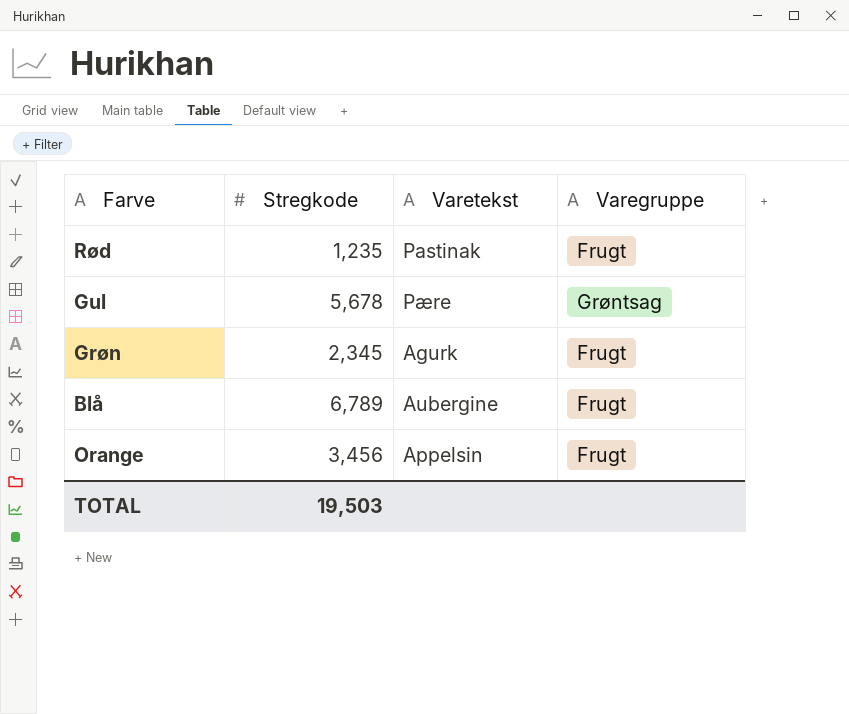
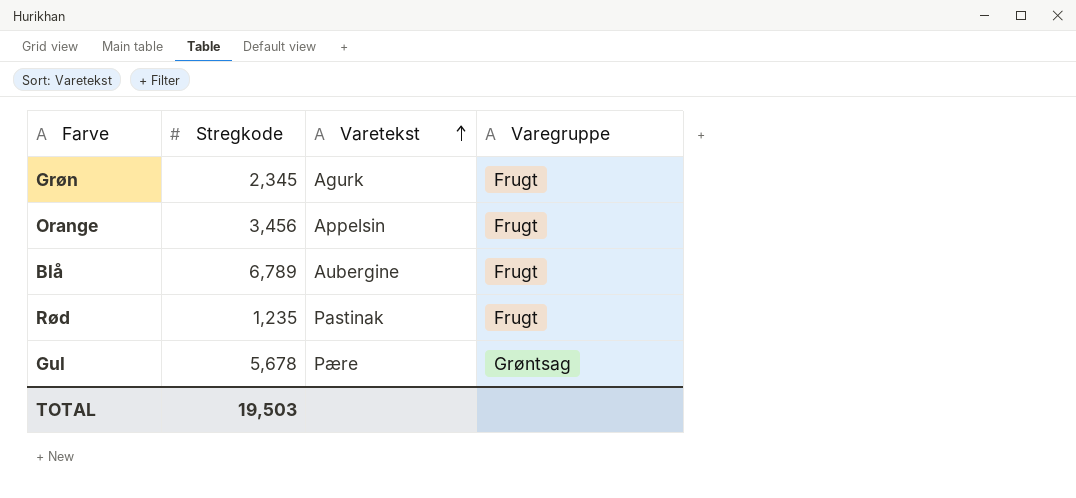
row order: none -> Varetekst ascending

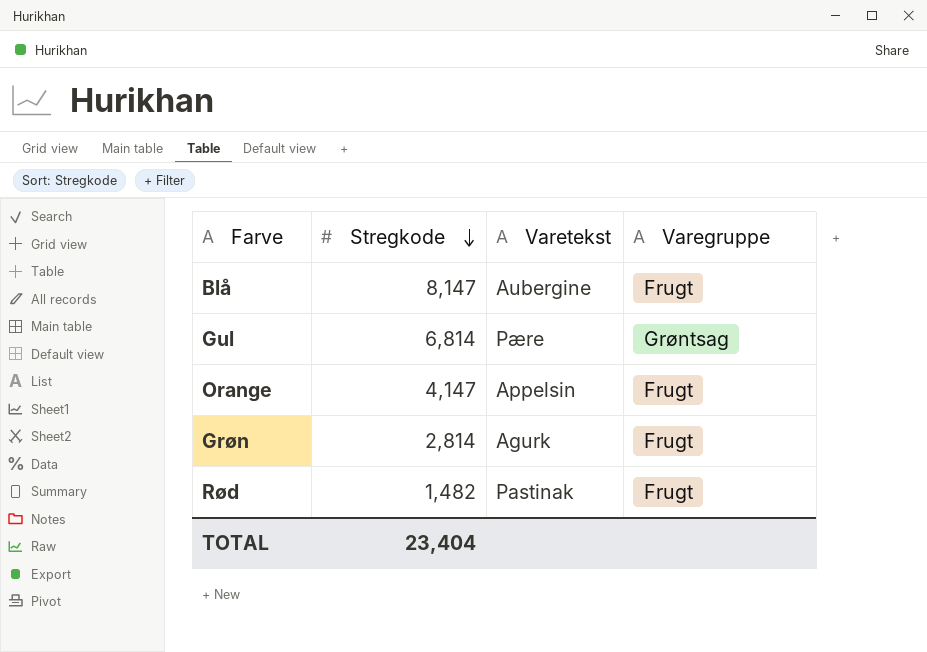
row order: Varetekst ascending -> Stregkode descending
Blå | Stregkode: 6,789 -> 8,147
Gul | Stregkode: 5,678 -> 6,814
Orange | Stregkode: 3,456 -> 4,147
Grøn | Stregkode: 2,345 -> 2,814
Rød | Stregkode: 1,235 -> 1,482
TOTAL | Stregkode: 19,503 -> 23,404

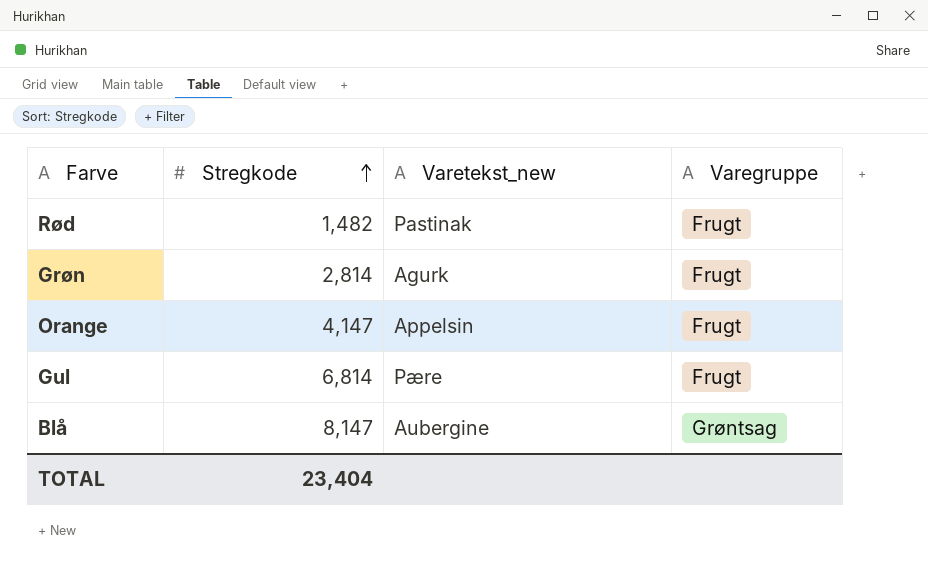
row order: Stregkode descending -> Stregkode ascending
column name: Varetekst -> Varetekst_new
Gul | Varegruppe: Grøntsag -> Frugt
Blå | Varegruppe: Frugt -> Grøntsag

